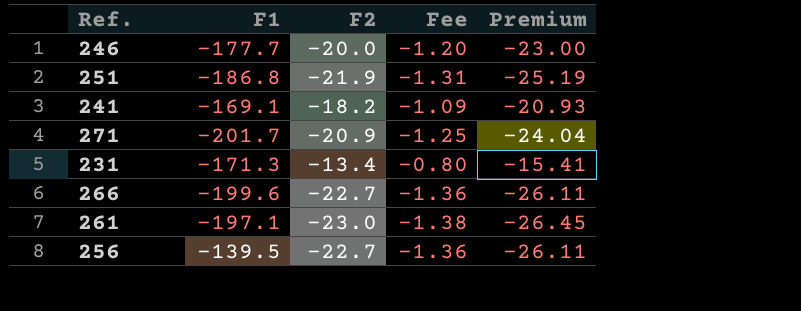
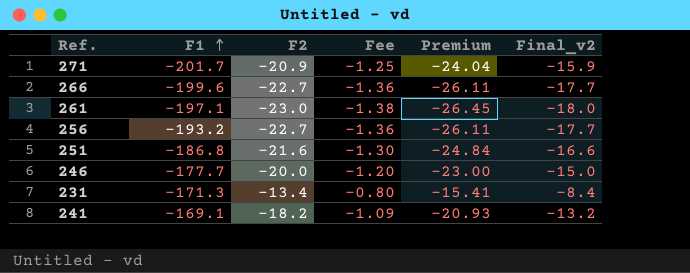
row order: none -> F1 ascending
column Final_v2 | formula: none -> [F2] + 5
256 | F1: -139.5 -> -193.2
251 | F2: -21.9 -> -21.6
251 | Fee: -1.31 -> -1.30
251 | Premium: -25.19 -> -24.84

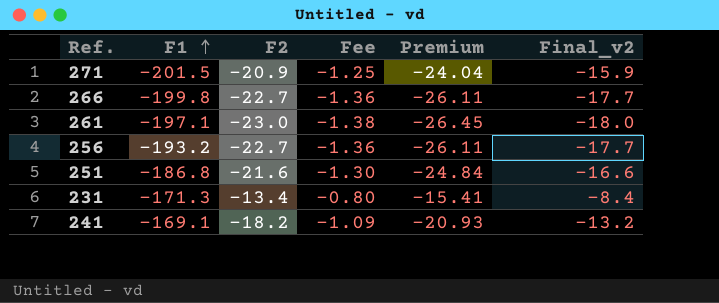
row 246: -177.7 | -20.0 | -1.20 | -23.00 | -15.0 -> none
271 | F1: -201.7 -> -201.5
266 | F1: -199.6 -> -199.8

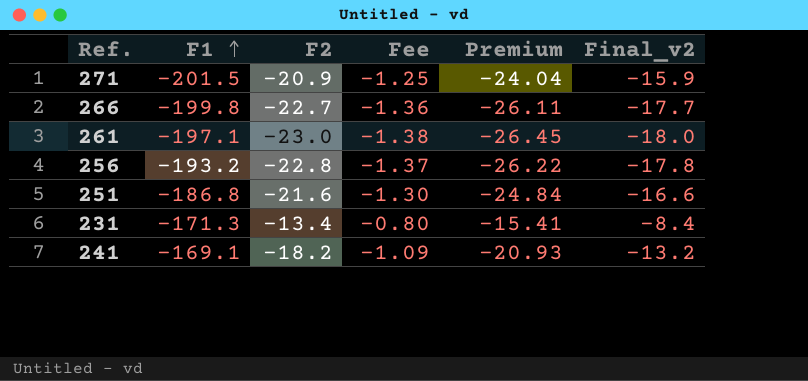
256 | F2: -22.7 -> -22.8
256 | Fee: -1.36 -> -1.37
256 | Premium: -26.11 -> -26.22
256 | Final_v2: -17.7 -> -17.8

